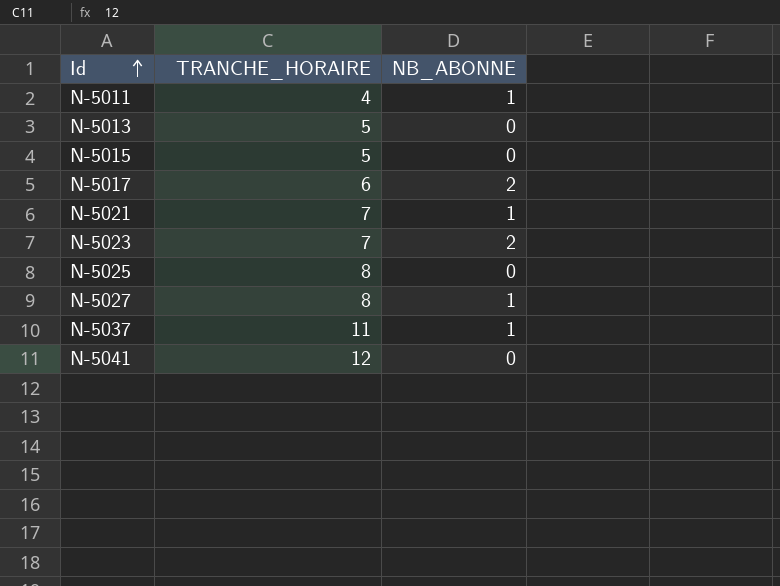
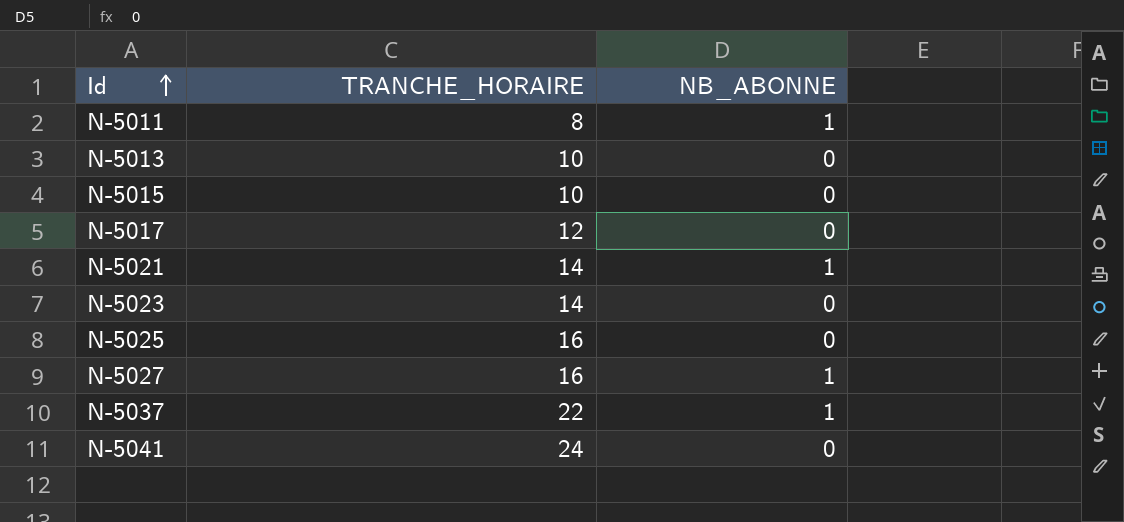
N-5011 | TRANCHE_HORAIRE: 4 -> 8
N-5013 | TRANCHE_HORAIRE: 5 -> 10
N-5015 | TRANCHE_HORAIRE: 5 -> 10
N-5017 | TRANCHE_HORAIRE: 6 -> 12
N-5017 | NB_ABONNE: 2 -> 0
N-5021 | TRANCHE_HORAIRE: 7 -> 14
N-5023 | TRANCHE_HORAIRE: 7 -> 14
N-5023 | NB_ABONNE: 2 -> 0
N-5025 | TRANCHE_HORAIRE: 8 -> 16
N-5027 | TRANCHE_HORAIRE: 8 -> 16
N-5037 | TRANCHE_HORAIRE: 11 -> 22
N-5041 | TRANCHE_HORAIRE: 12 -> 24

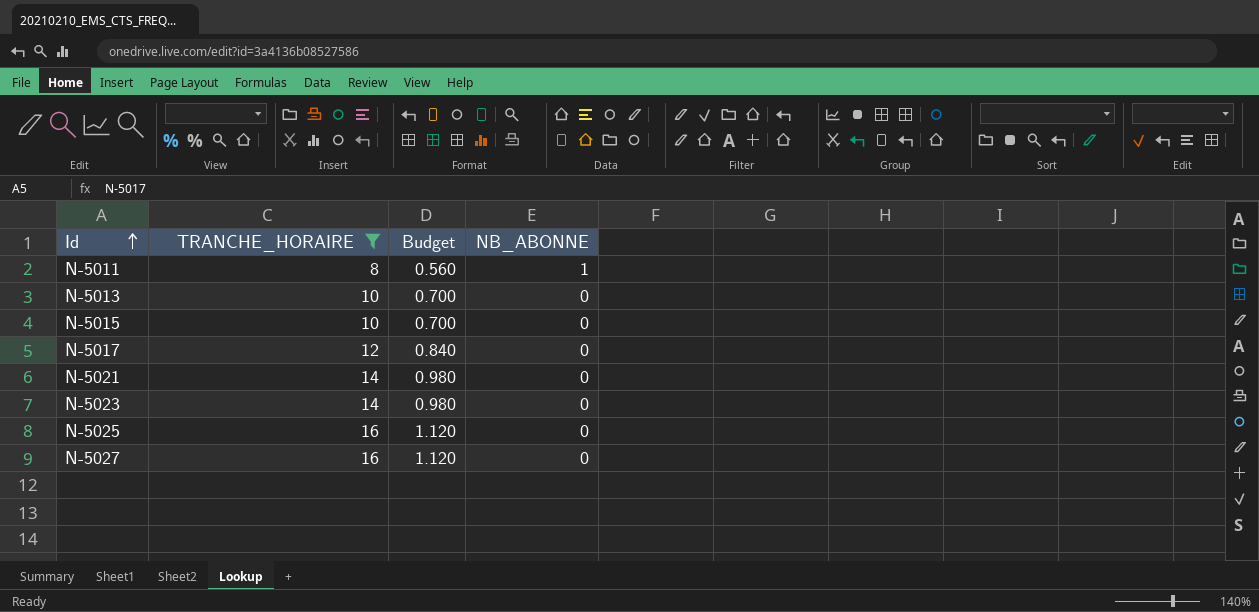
filter: none -> TRANCHE_HORAIRE <= 16
column Budget | formula: none -> [TRANCHE_HORAIRE] * 0.07
N-5021 | NB_ABONNE: 1 -> 0
N-5027 | NB_ABONNE: 1 -> 0

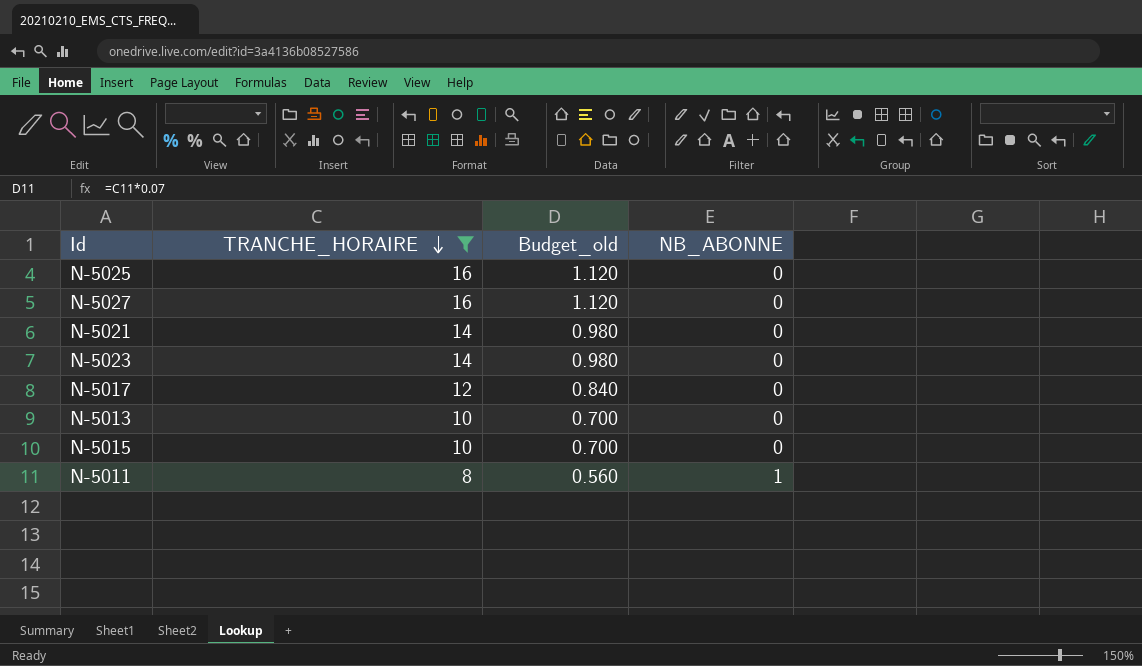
row order: Id ascending -> TRANCHE_HORAIRE descending
column name: Budget -> Budget_old

